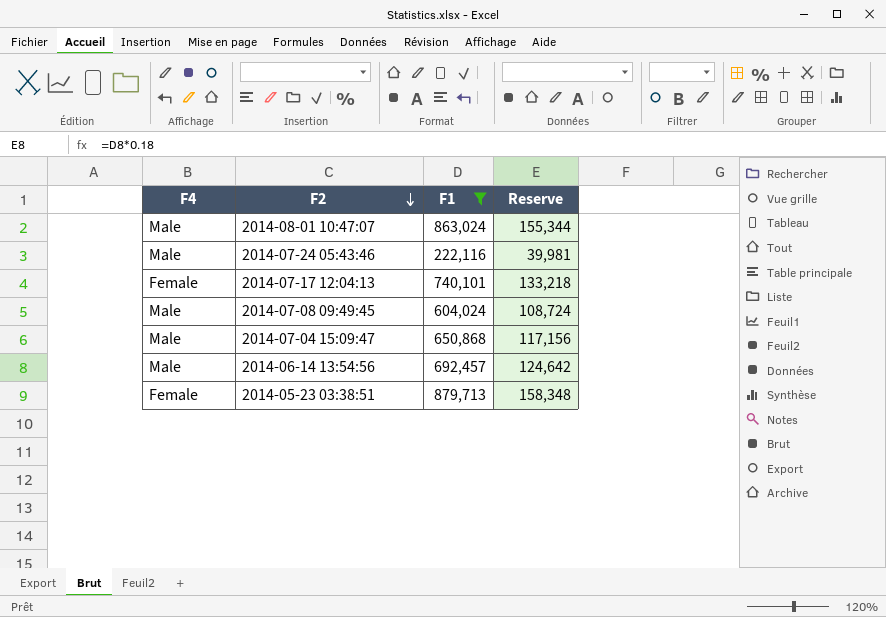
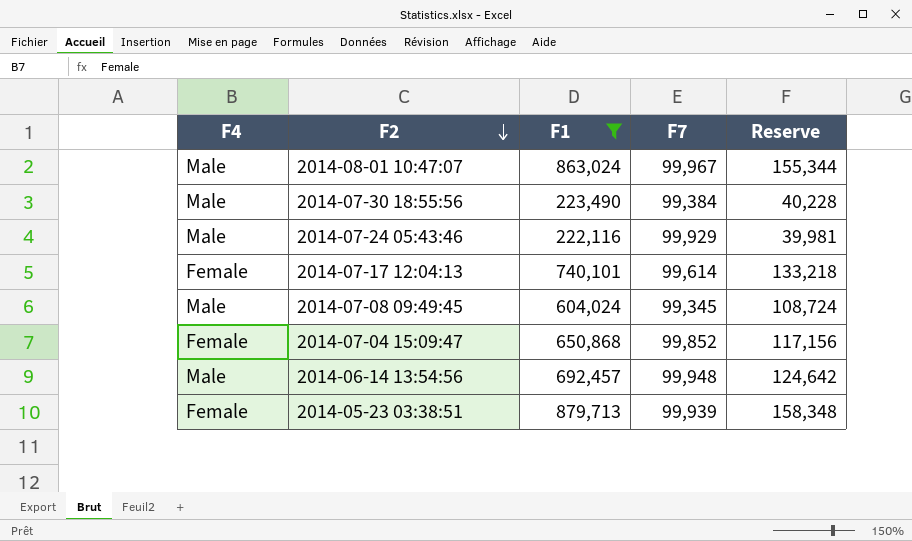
column F7 | position: none -> 4
row 2014-07-30 18:55:56: none -> Male | 223,490 | 99,384 | 40,228
2014-07-04 15:09:47 | F4: Male -> Female

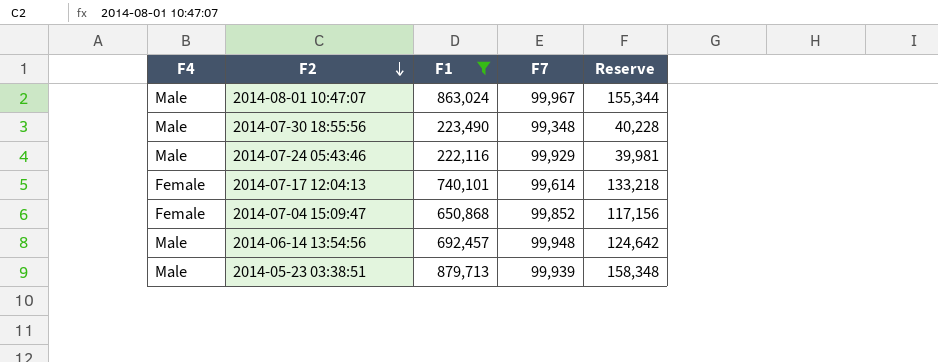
row 2014-07-08 09:49:45: Male | 604,024 | 99,345 | 108,724 -> none
2014-07-30 18:55:56 | F7: 99,384 -> 99,348
2014-05-23 03:38:51 | F4: Female -> Male

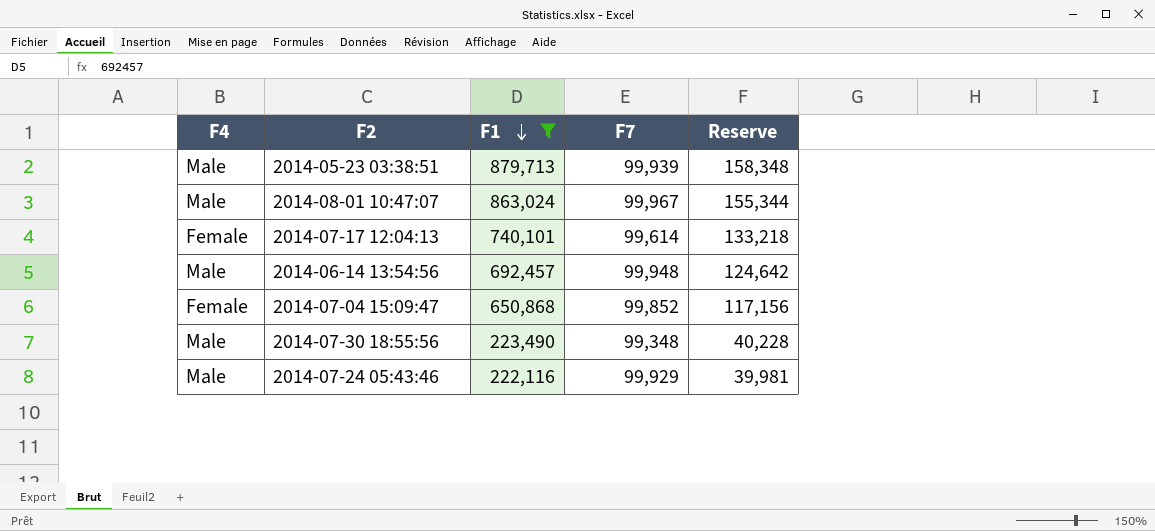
row order: F2 descending -> F1 descending

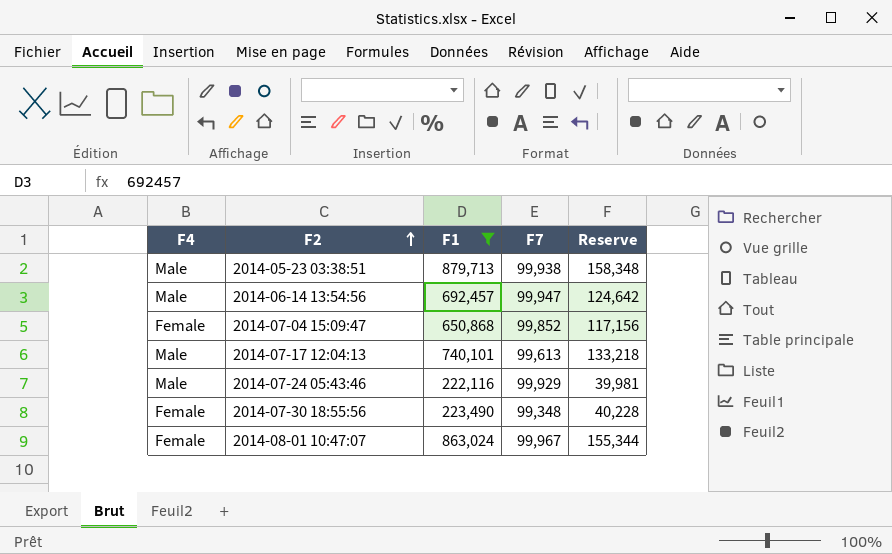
row order: F1 descending -> F2 ascending
2014-05-23 03:38:51 | F7: 99,939 -> 99,938
2014-06-14 13:54:56 | F7: 99,948 -> 99,947
2014-07-17 12:04:13 | F4: Female -> Male
2014-07-17 12:04:13 | F7: 99,614 -> 99,613
2014-07-30 18:55:56 | F4: Male -> Female
2014-08-01 10:47:07 | F4: Male -> Female

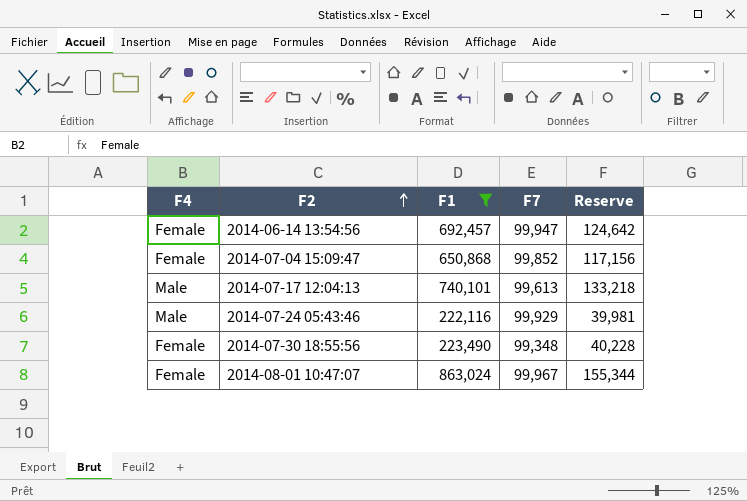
row 2014-05-23 03:38:51: Male | 879,713 | 99,938 | 158,348 -> none
2014-06-14 13:54:56 | F4: Male -> Female

